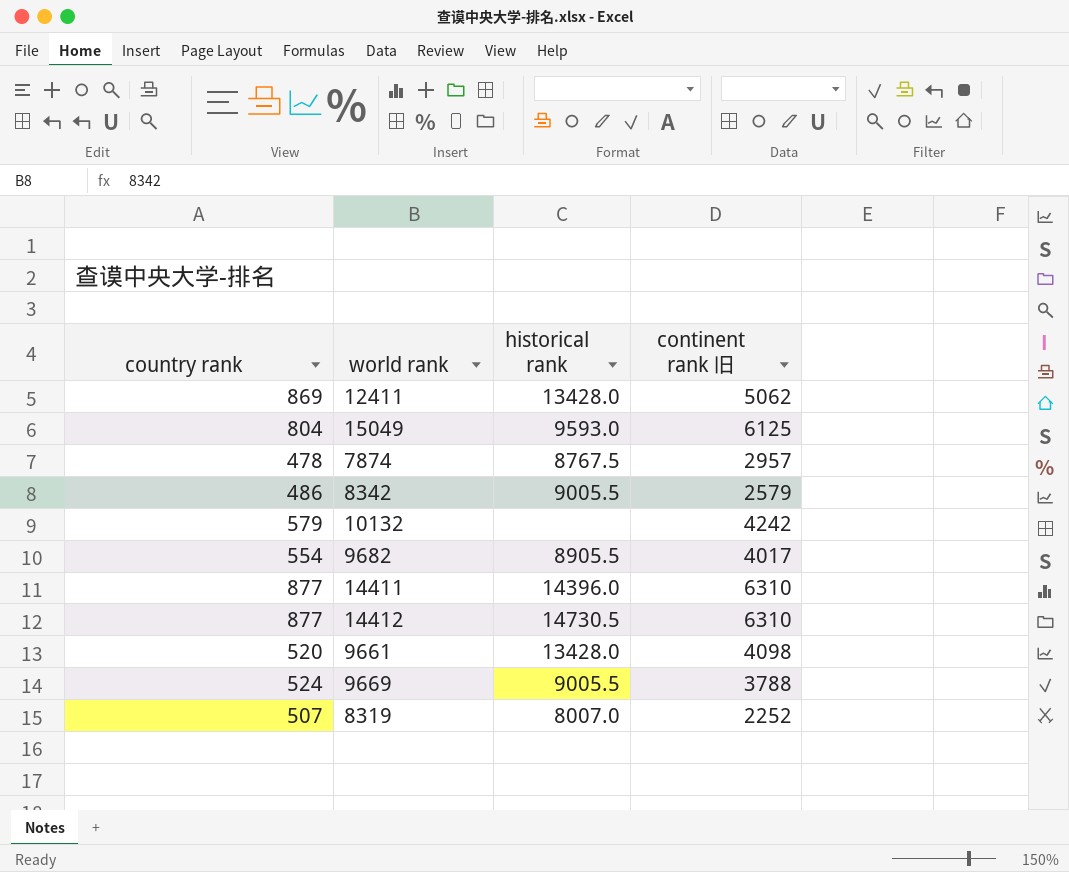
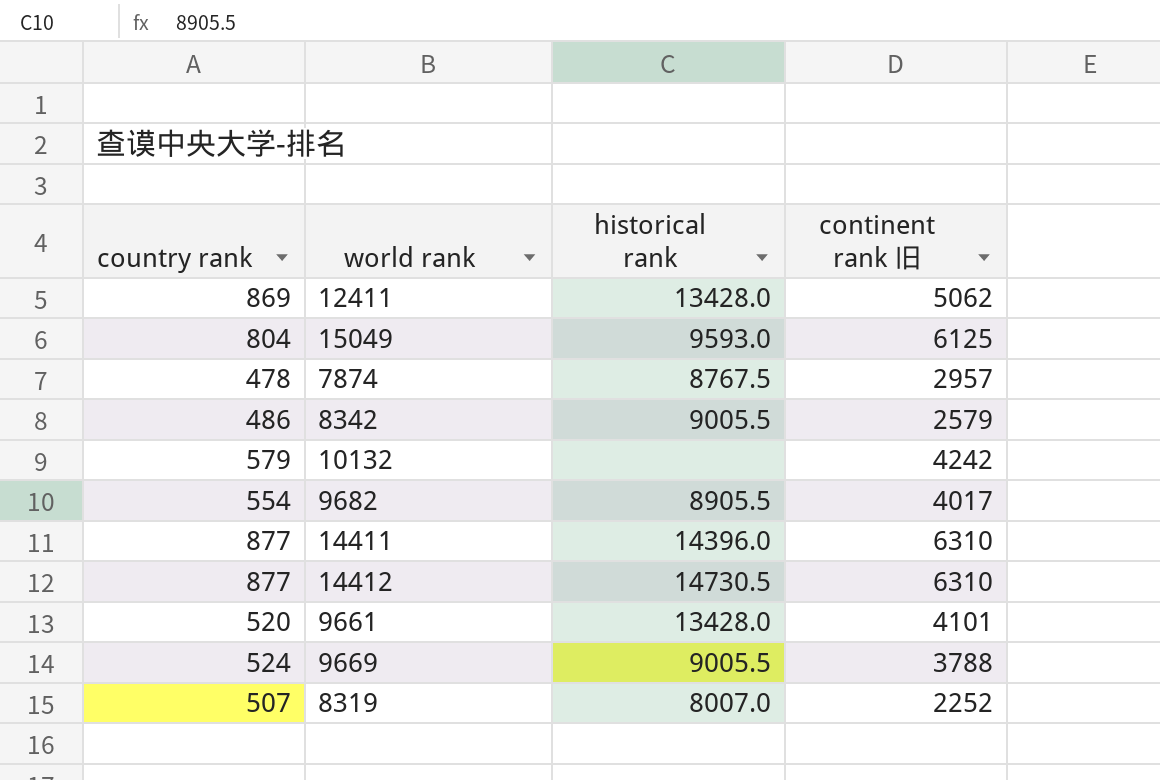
9661 | continent rank 旧: 4098 -> 4101

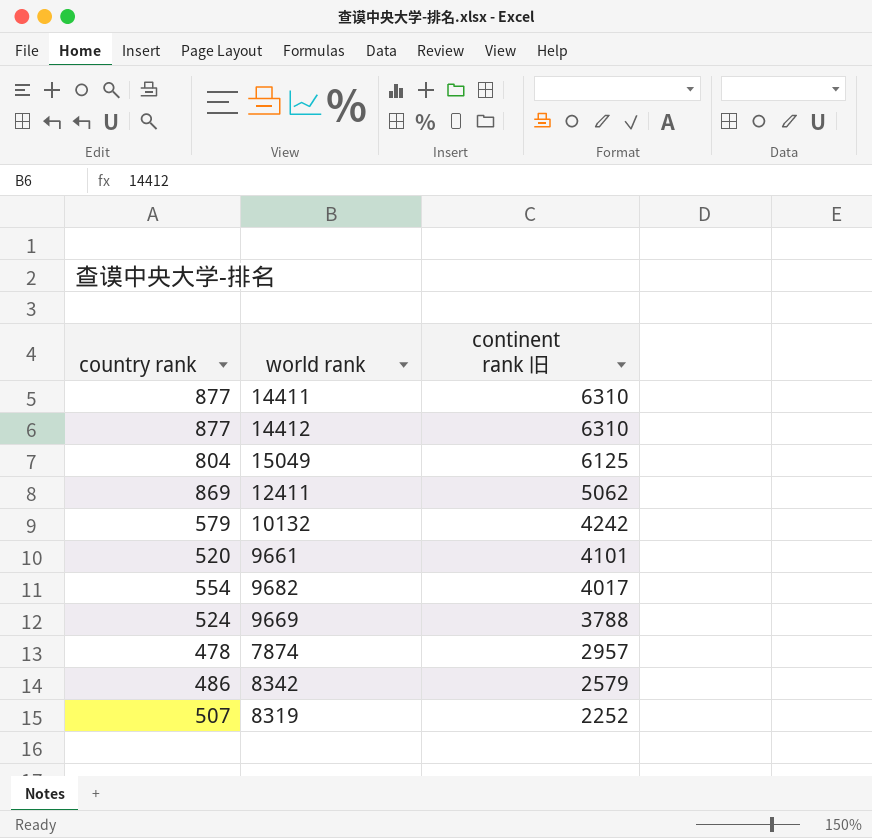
row order: none -> continent rank 旧 descending
column historical rank | position: 3 -> none

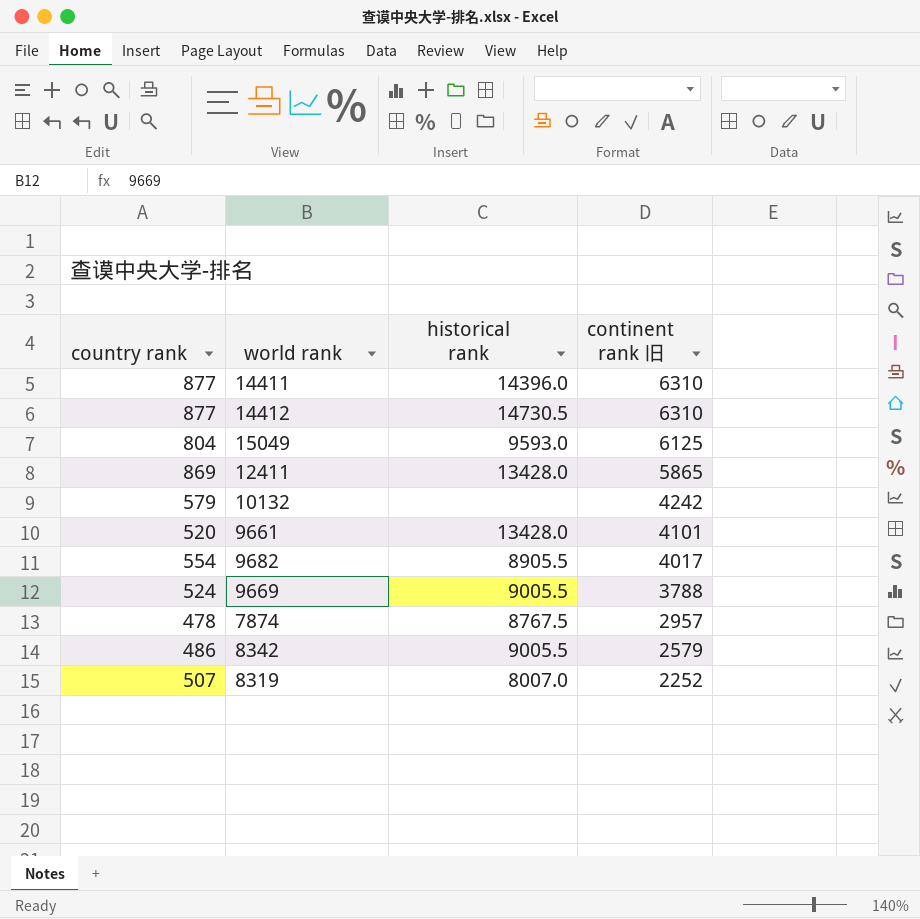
column historical rank | position: none -> 3
12411 | continent rank 旧: 5062 -> 5865

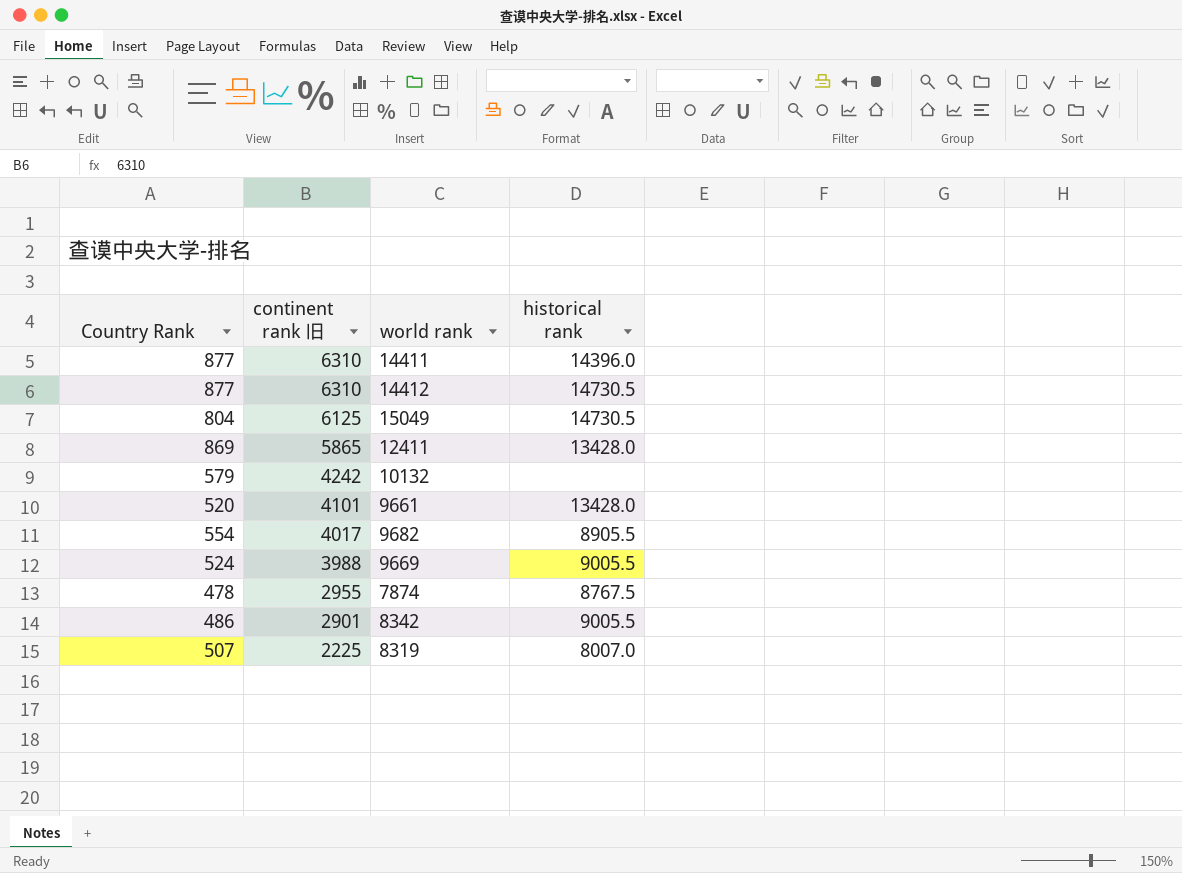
column name: country rank -> Country Rank
column continent rank 旧 | position: 4 -> 2
15049 | historical rank: 9593.0 -> 14730.5
9669 | continent rank 旧: 3788 -> 3988
7874 | continent rank 旧: 2957 -> 2955
8342 | continent rank 旧: 2579 -> 2901
8319 | continent rank 旧: 2252 -> 2225

